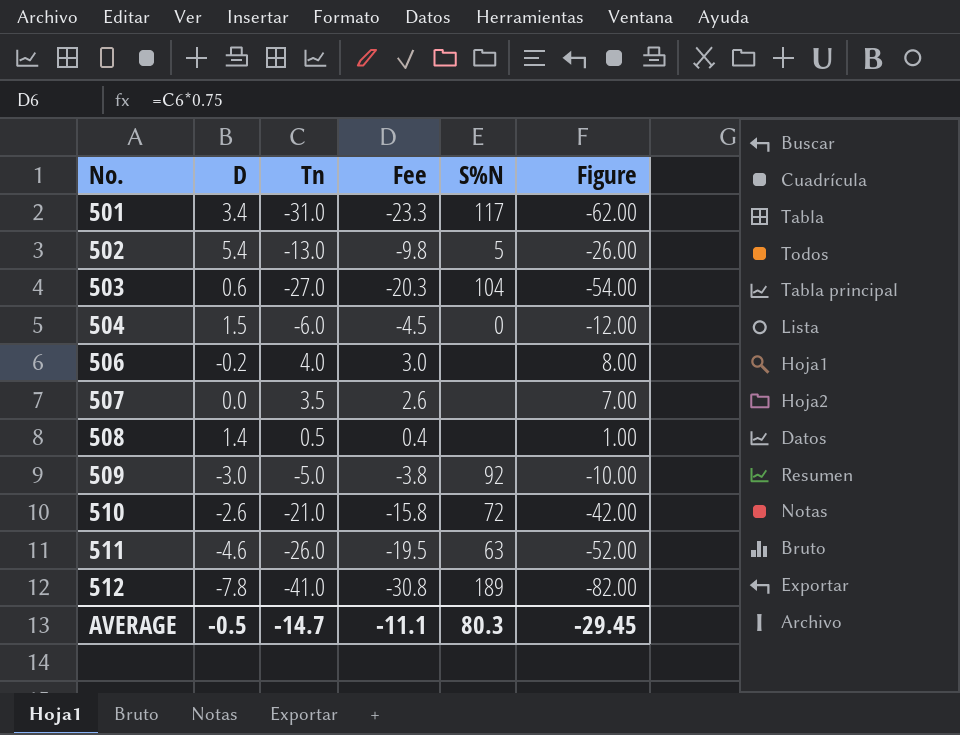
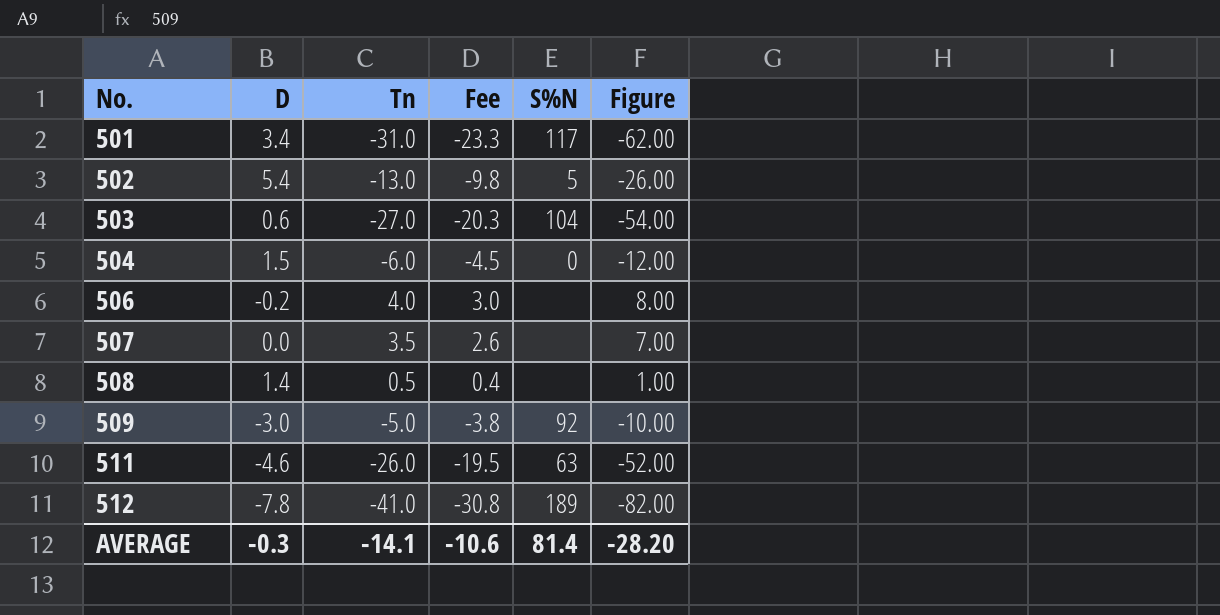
row 510: -2.6 | -21.0 | -15.8 | 72 | -42.00 -> none
AVERAGE | D: -0.5 -> -0.3
AVERAGE | Tn: -14.7 -> -14.1
AVERAGE | Fee: -11.1 -> -10.6
AVERAGE | S%N: 80.3 -> 81.4
AVERAGE | Figure: -29.45 -> -28.20

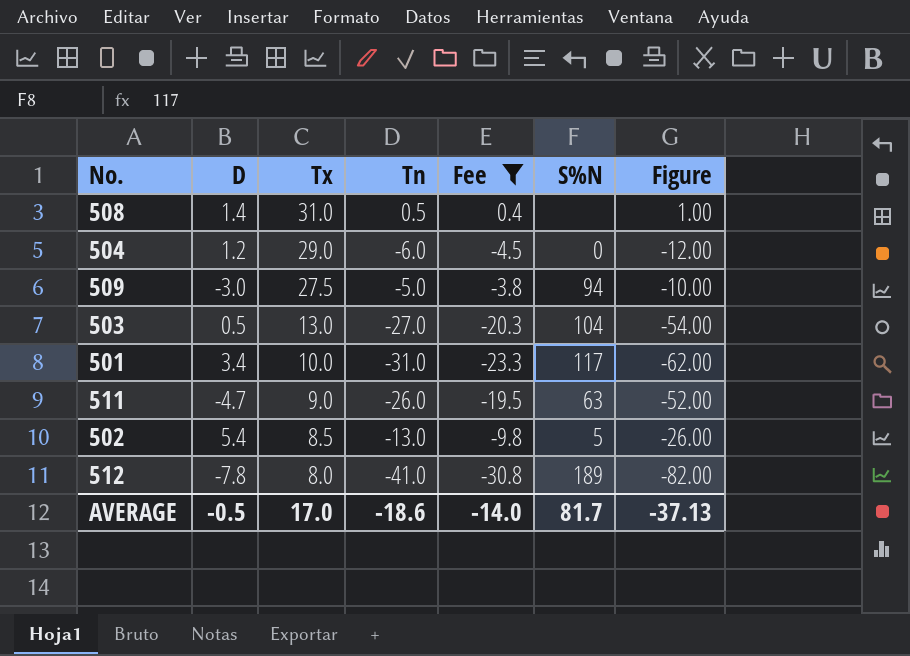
filter: none -> Fee <= 0.4
row order: No. ascending -> Tx descending
column Tx | position: none -> 3
504 | D: 1.5 -> 1.2
509 | S%N: 92 -> 94
503 | D: 0.6 -> 0.5
511 | D: -4.6 -> -4.7
AVERAGE | D: -0.3 -> -0.5
AVERAGE | Tn: -14.1 -> -18.6
AVERAGE | Fee: -10.6 -> -14.0
AVERAGE | S%N: 81.4 -> 81.7
AVERAGE | Figure: -28.20 -> -37.13

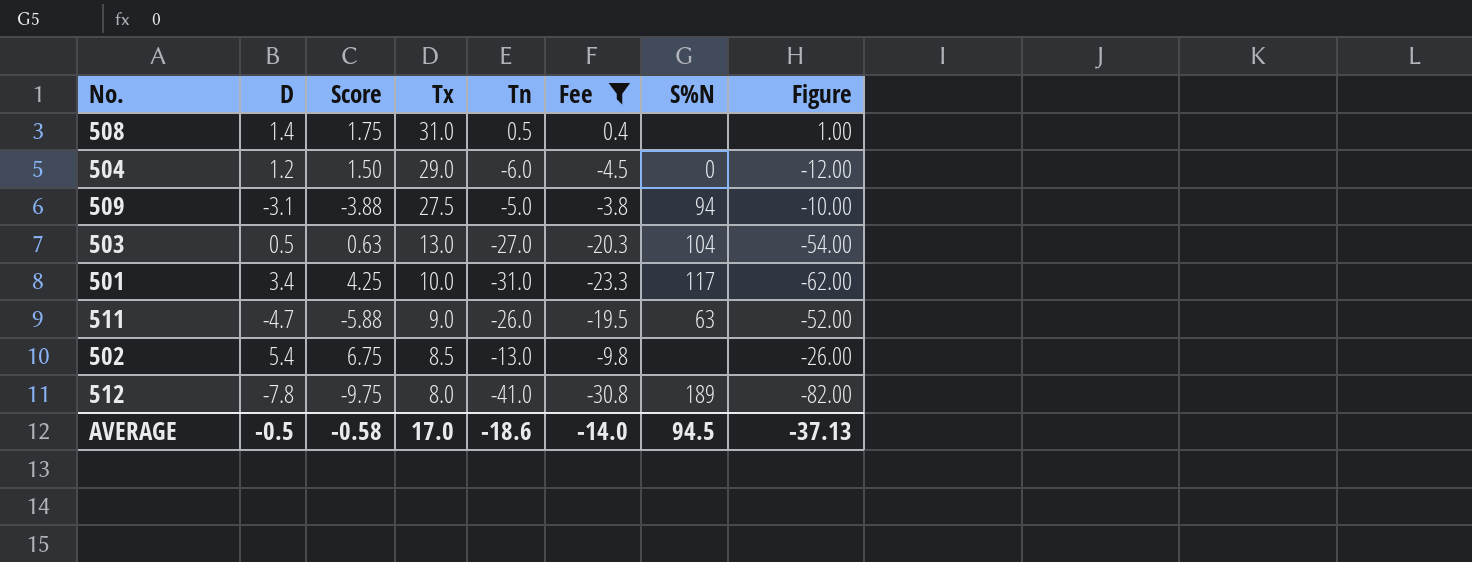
column Score | formula: none -> [D] * 1.25
509 | D: -3.0 -> -3.1
502 | S%N: 5 -> none
AVERAGE | S%N: 81.7 -> 94.5

